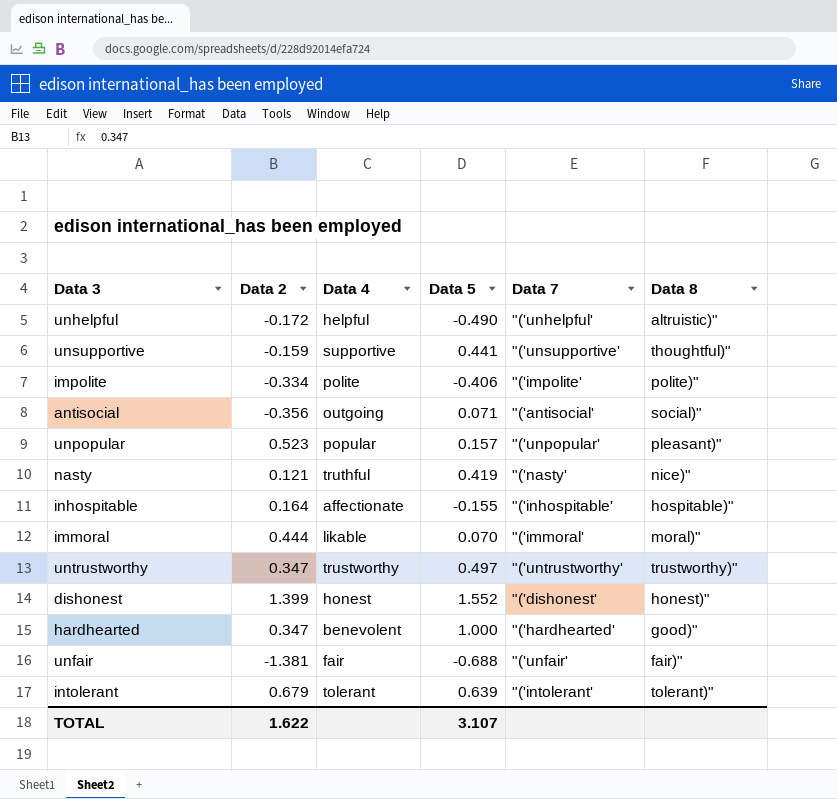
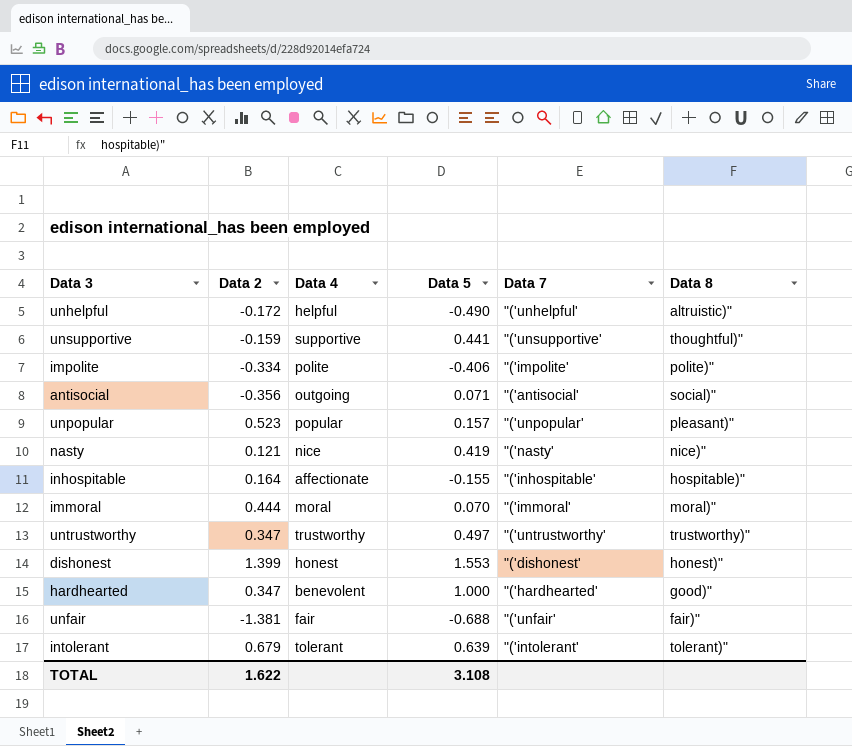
nasty | Data 4: truthful -> nice
immoral | Data 4: likable -> moral
dishonest | Data 5: 1.552 -> 1.553
TOTAL | Data 5: 3.107 -> 3.108

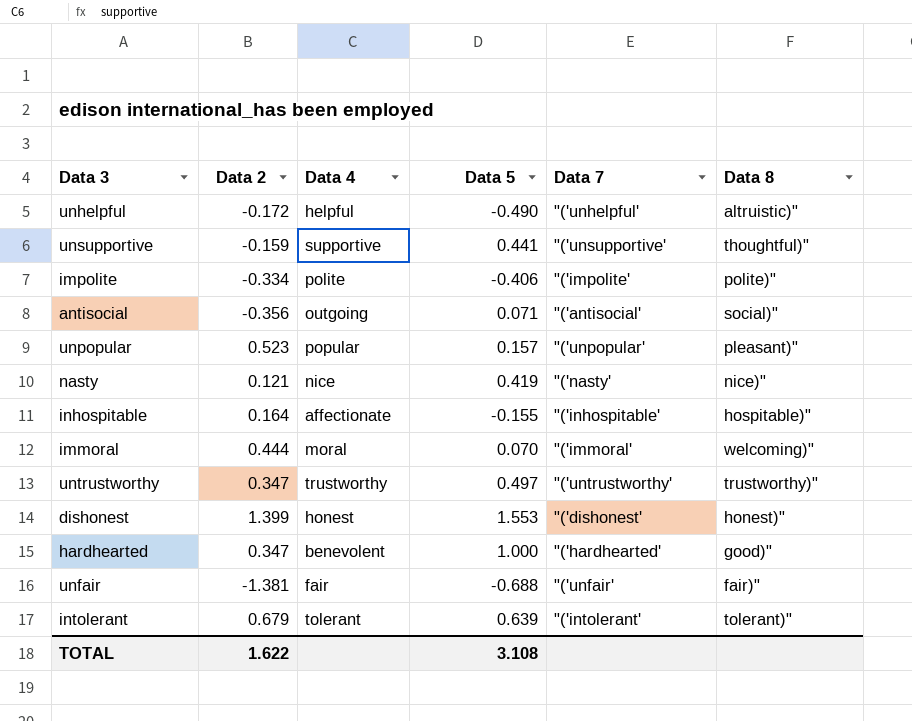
immoral | Data 8: moral)" -> welcoming)"

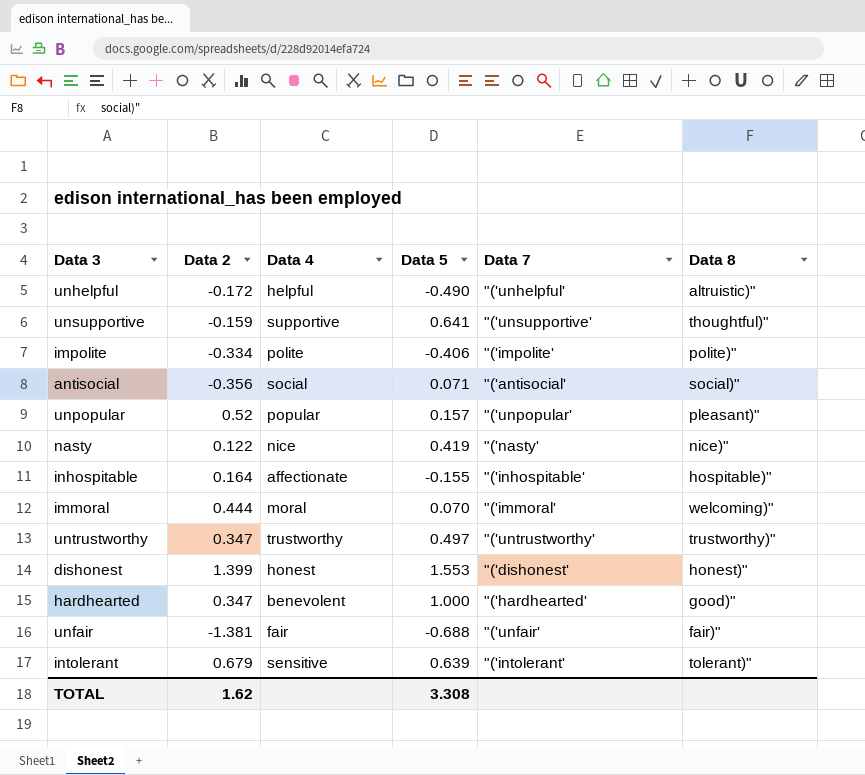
unsupportive | Data 5: 0.441 -> 0.641
antisocial | Data 4: outgoing -> social
unpopular | Data 2: 0.523 -> 0.52
nasty | Data 2: 0.121 -> 0.122
intolerant | Data 4: tolerant -> sensitive
TOTAL | Data 2: 1.622 -> 1.62
TOTAL | Data 5: 3.108 -> 3.308

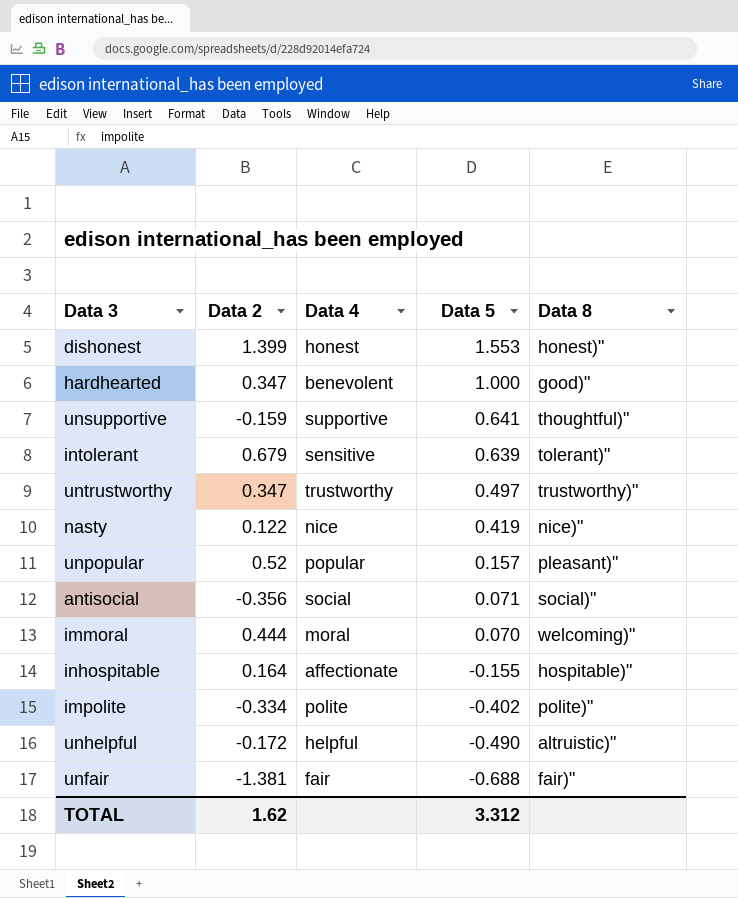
row order: none -> Data 5 descending
column Data 7 | position: 5 -> none
impolite | Data 5: -0.406 -> -0.402
TOTAL | Data 5: 3.308 -> 3.312

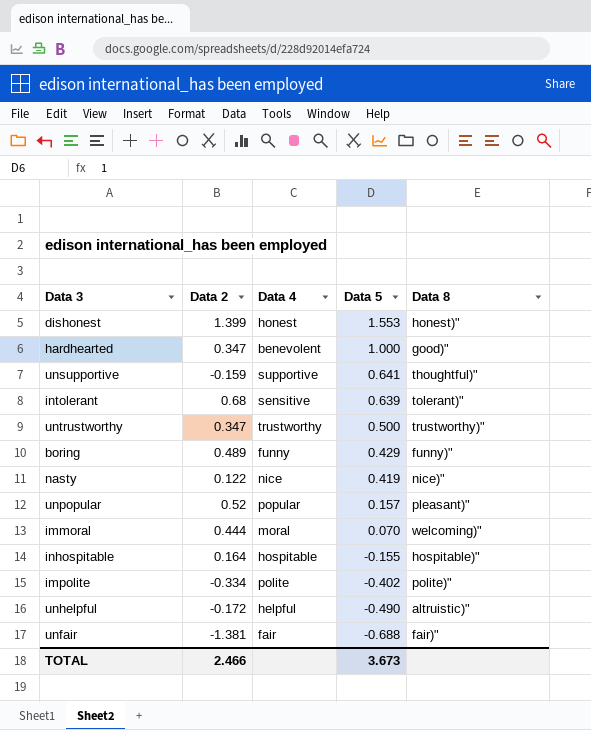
row antisocial: -0.356 | social | 0.071 | social)" -> none
intolerant | Data 2: 0.679 -> 0.68
untrustworthy | Data 5: 0.497 -> 0.500
row boring: none -> 0.489 | funny | 0.429 | funny)"
inhospitable | Data 4: affectionate -> hospitable
TOTAL | Data 2: 1.62 -> 2.466
TOTAL | Data 5: 3.312 -> 3.673

